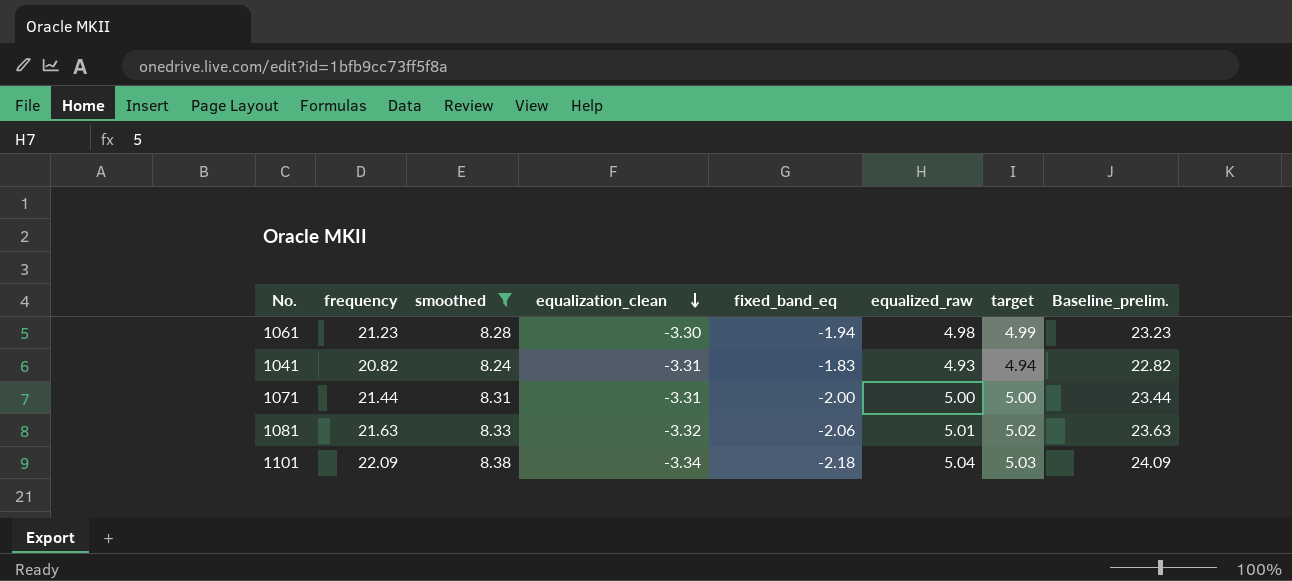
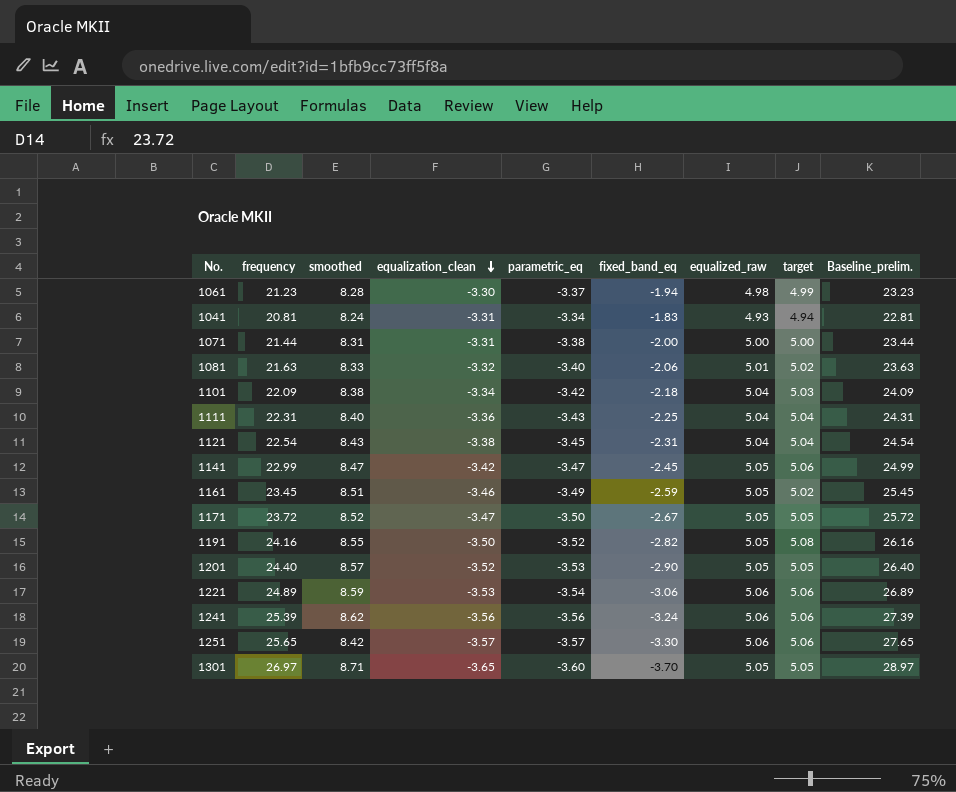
filter: smoothed <= 8.38 -> none
column parametric_eq | position: none -> 5
1041 | frequency: 20.82 -> 20.81
1041 | Baseline_prelim.: 22.82 -> 22.81

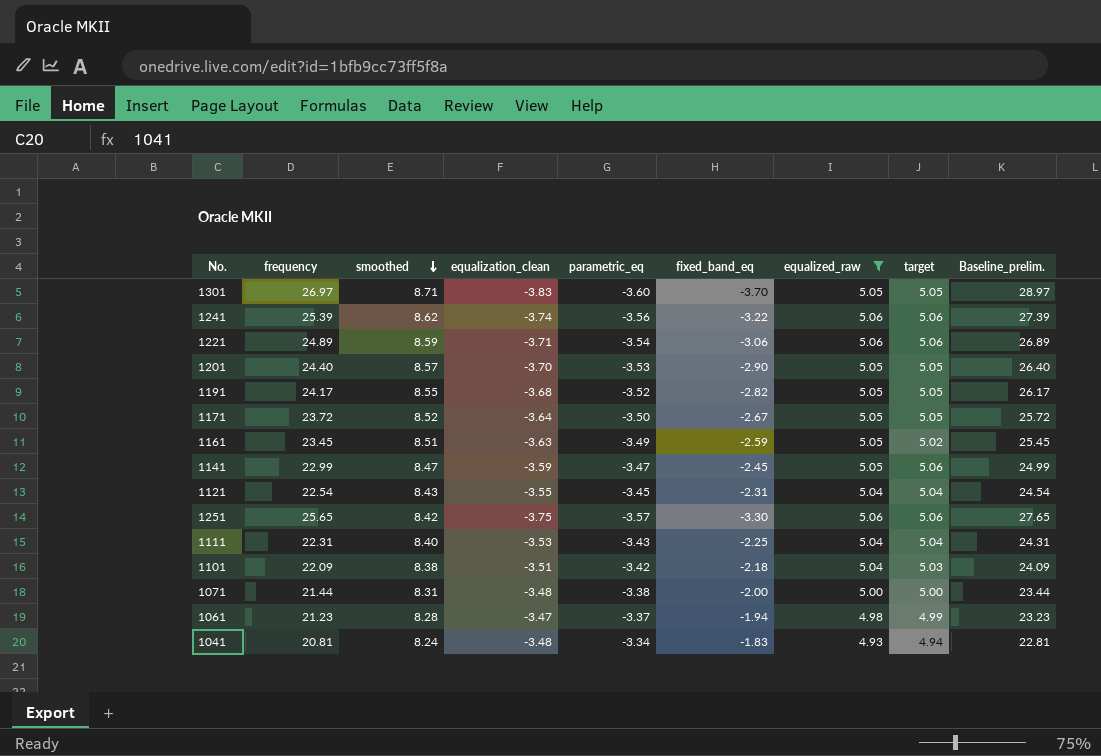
filter: none -> equalized_raw != 5.01
row order: equalization_clean descending -> smoothed descending
1301 | equalization_clean: -3.65 -> -3.83
1241 | equalization_clean: -3.56 -> -3.74
1241 | fixed_band_eq: -3.24 -> -3.22
1221 | equalization_clean: -3.53 -> -3.71
1201 | equalization_clean: -3.52 -> -3.70
1191 | frequency: 24.16 -> 24.17
1191 | equalization_clean: -3.50 -> -3.68
1191 | target: 5.08 -> 5.05
1191 | Baseline_prelim.: 26.16 -> 26.17
1171 | equalization_clean: -3.47 -> -3.64
1161 | equalization_clean: -3.46 -> -3.63
1141 | equalization_clean: -3.42 -> -3.59
1121 | equalization_clean: -3.38 -> -3.55
1251 | equalization_clean: -3.57 -> -3.75
1111 | equalization_clean: -3.36 -> -3.53
1101 | equalization_clean: -3.34 -> -3.51
1071 | equalization_clean: -3.31 -> -3.48
1061 | equalization_clean: -3.30 -> -3.47
1041 | equalization_clean: -3.31 -> -3.48

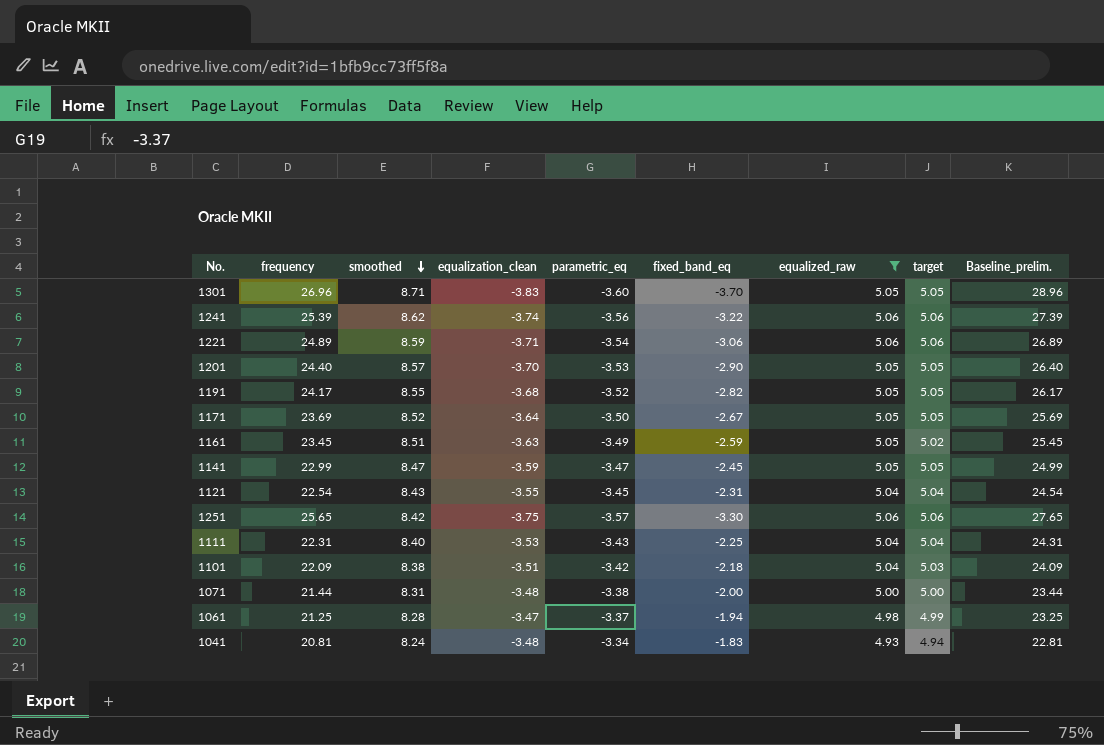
1301 | frequency: 26.97 -> 26.96
1301 | Baseline_prelim.: 28.97 -> 28.96
1171 | frequency: 23.72 -> 23.69
1171 | Baseline_prelim.: 25.72 -> 25.69
1141 | target: 5.06 -> 5.05
1061 | frequency: 21.23 -> 21.25
1061 | Baseline_prelim.: 23.23 -> 23.25

